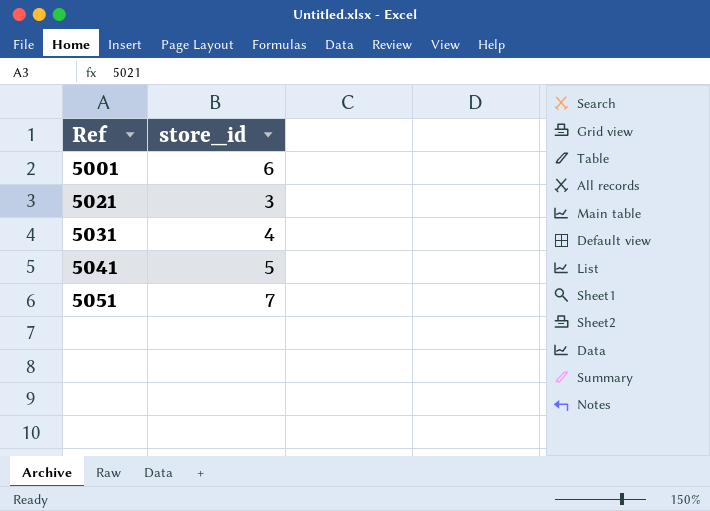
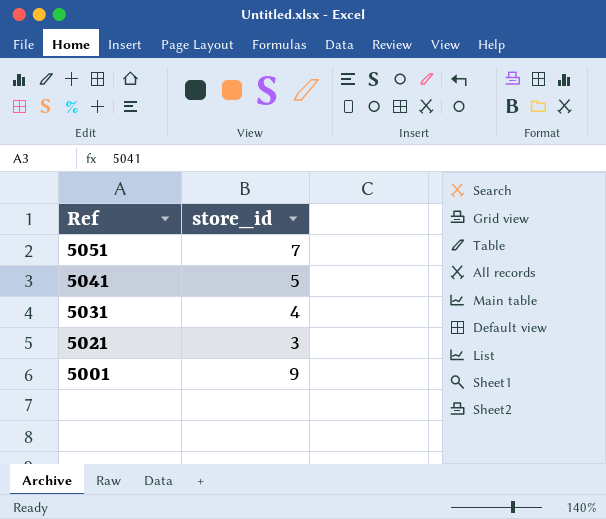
row order: Ref ascending -> Ref descending
5001 | store_id: 6 -> 9

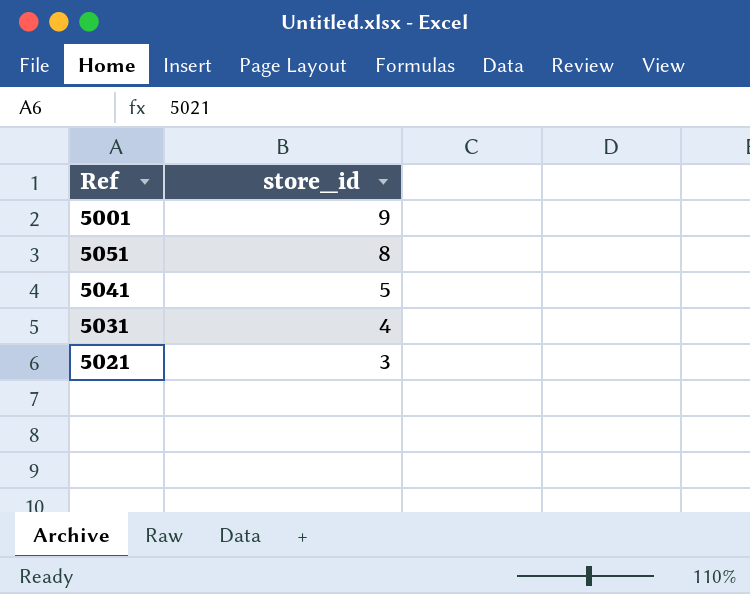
row order: Ref descending -> store_id descending
5051 | store_id: 7 -> 8

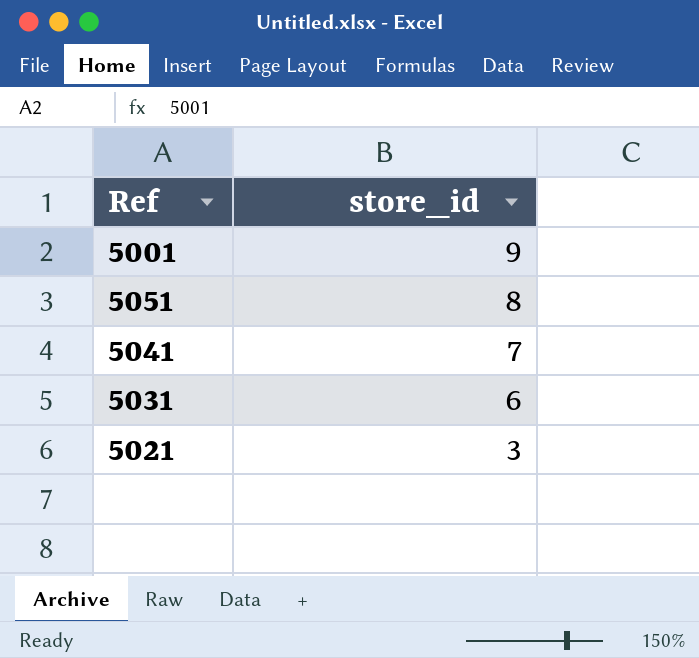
5041 | store_id: 5 -> 7
5031 | store_id: 4 -> 6

